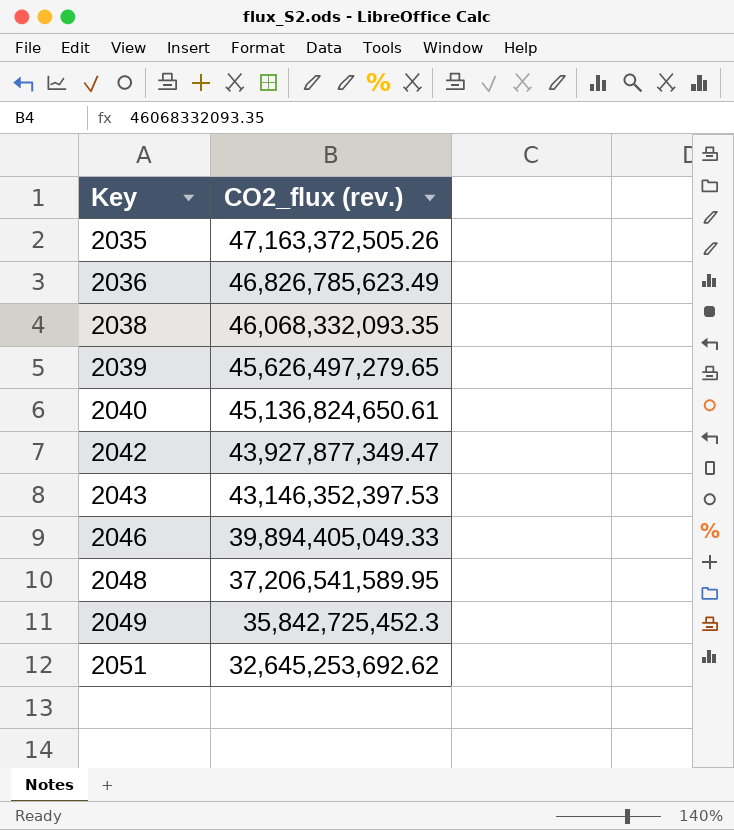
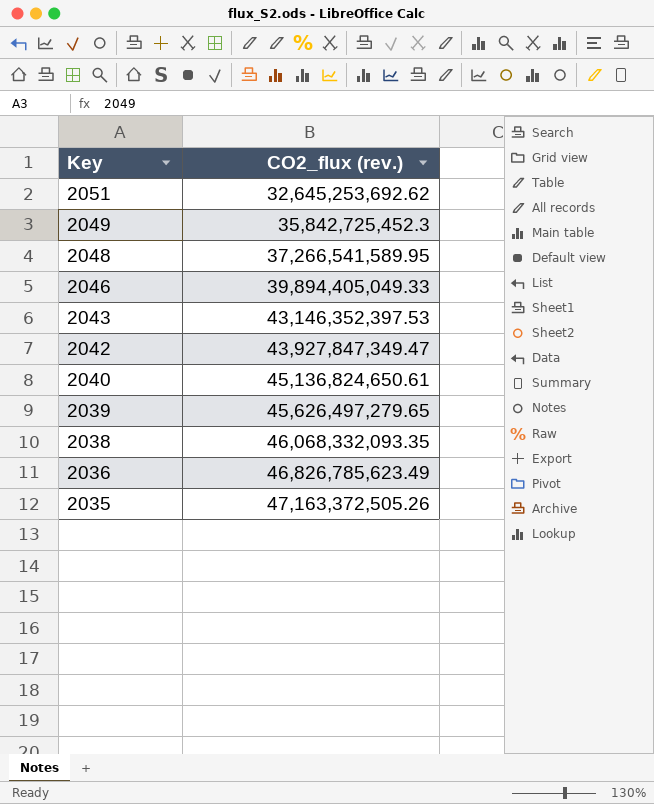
row order: Key ascending -> Key descending
2048 | CO2_flux (rev.): 37,206,541,589.95 -> 37,266,541,589.95
2042 | CO2_flux (rev.): 43,927,877,349.47 -> 43,927,847,349.47

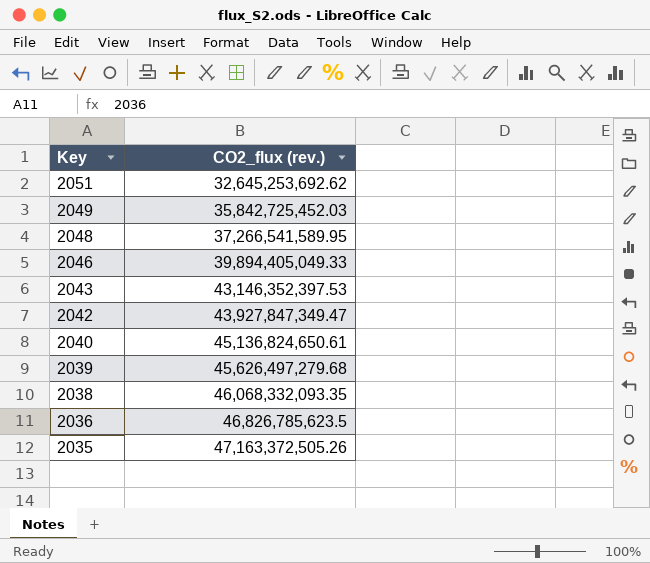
2049 | CO2_flux (rev.): 35,842,725,452.3 -> 35,842,725,452.03
2039 | CO2_flux (rev.): 45,626,497,279.65 -> 45,626,497,279.68
2036 | CO2_flux (rev.): 46,826,785,623.49 -> 46,826,785,623.5

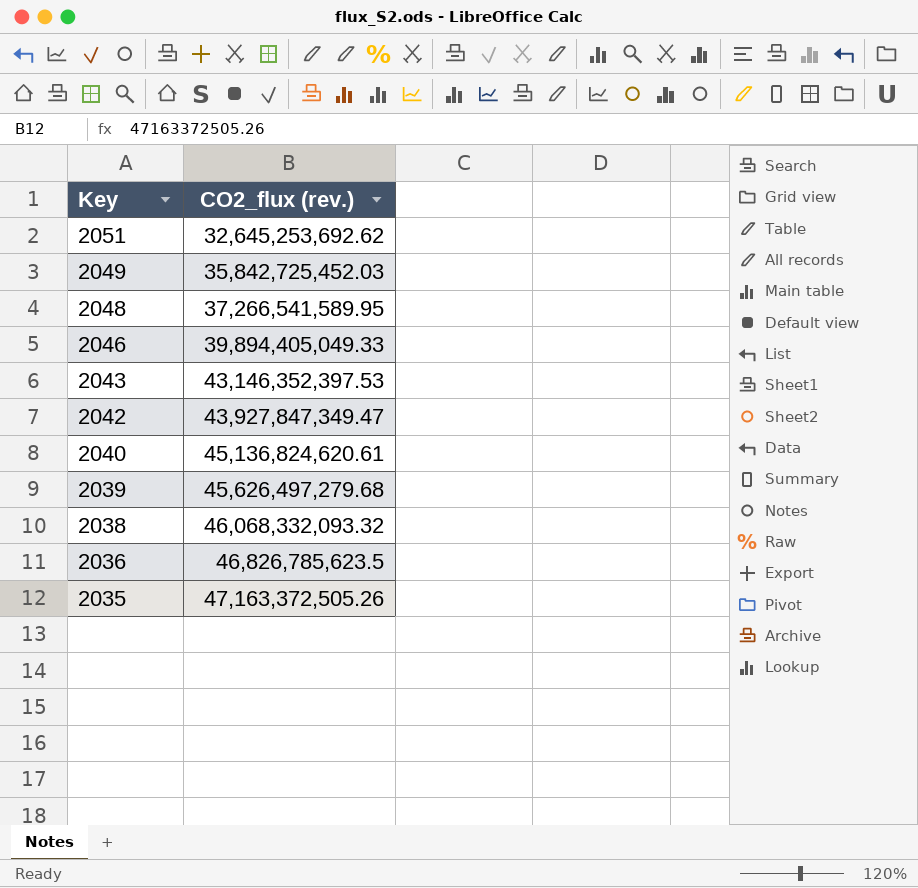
2040 | CO2_flux (rev.): 45,136,824,650.61 -> 45,136,824,620.61
2038 | CO2_flux (rev.): 46,068,332,093.35 -> 46,068,332,093.32

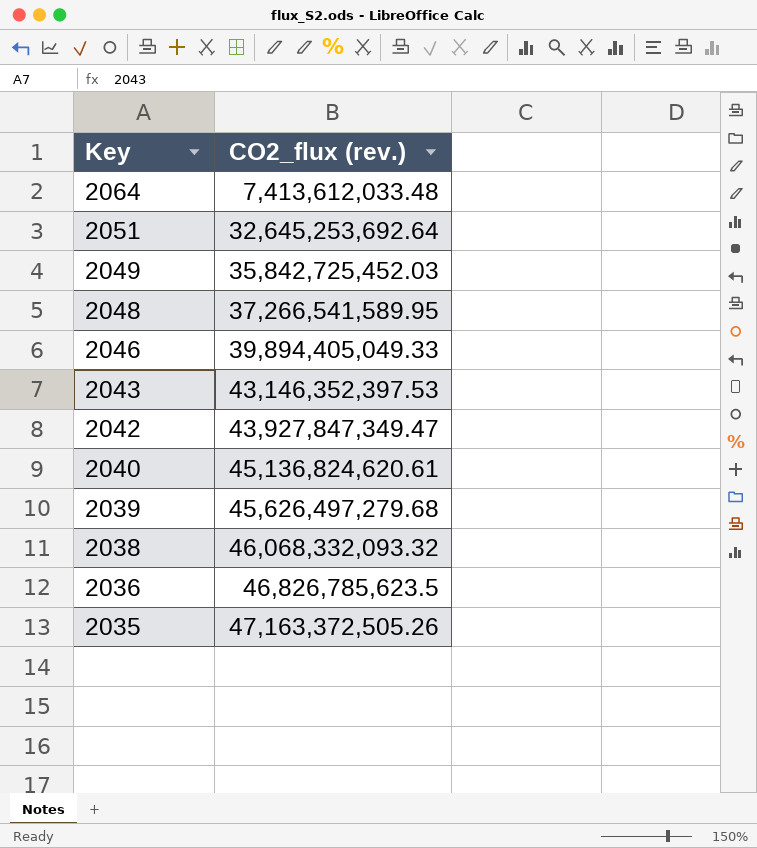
row 2064: none -> 7,413,612,033.48
2051 | CO2_flux (rev.): 32,645,253,692.62 -> 32,645,253,692.64

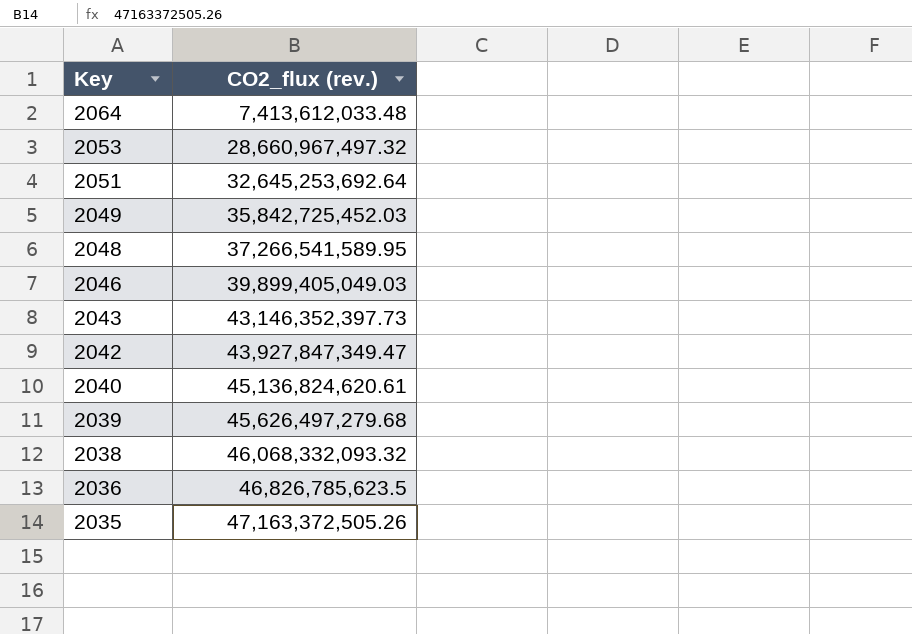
row 2053: none -> 28,660,967,497.32
2046 | CO2_flux (rev.): 39,894,405,049.33 -> 39,899,405,049.03
2043 | CO2_flux (rev.): 43,146,352,397.53 -> 43,146,352,397.73

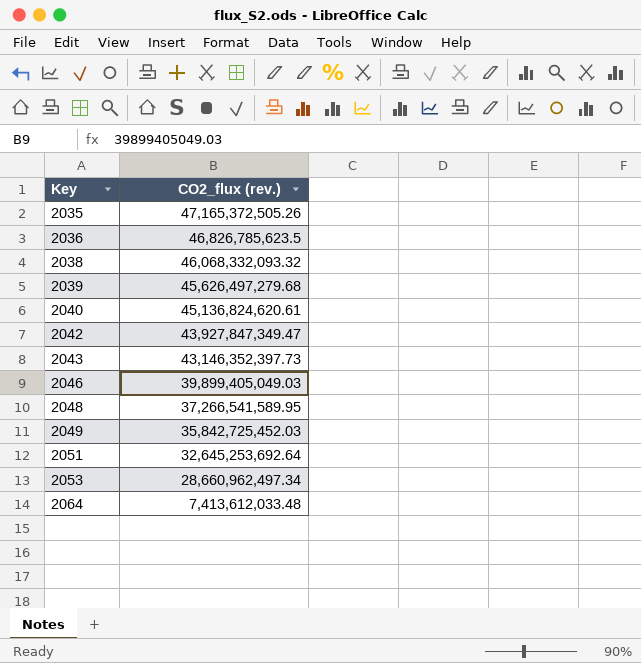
row order: Key descending -> Key ascending
2035 | CO2_flux (rev.): 47,163,372,505.26 -> 47,165,372,505.26
2053 | CO2_flux (rev.): 28,660,967,497.32 -> 28,660,962,497.34

